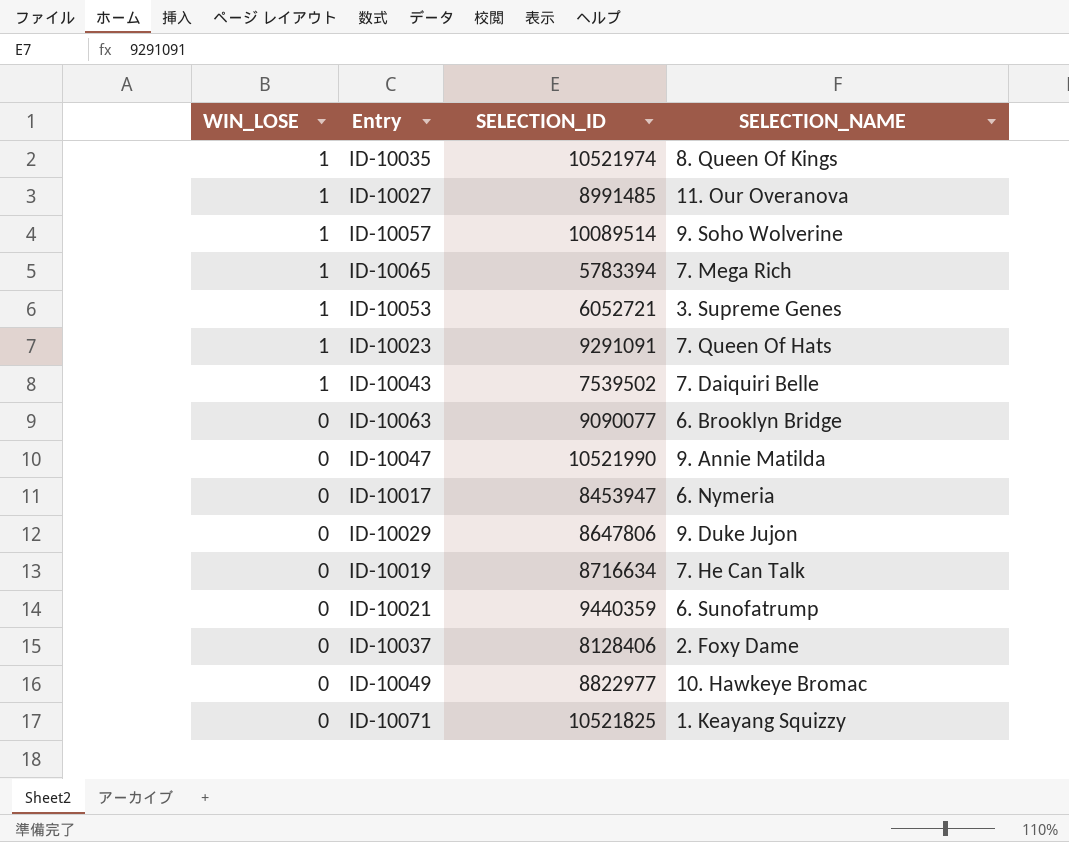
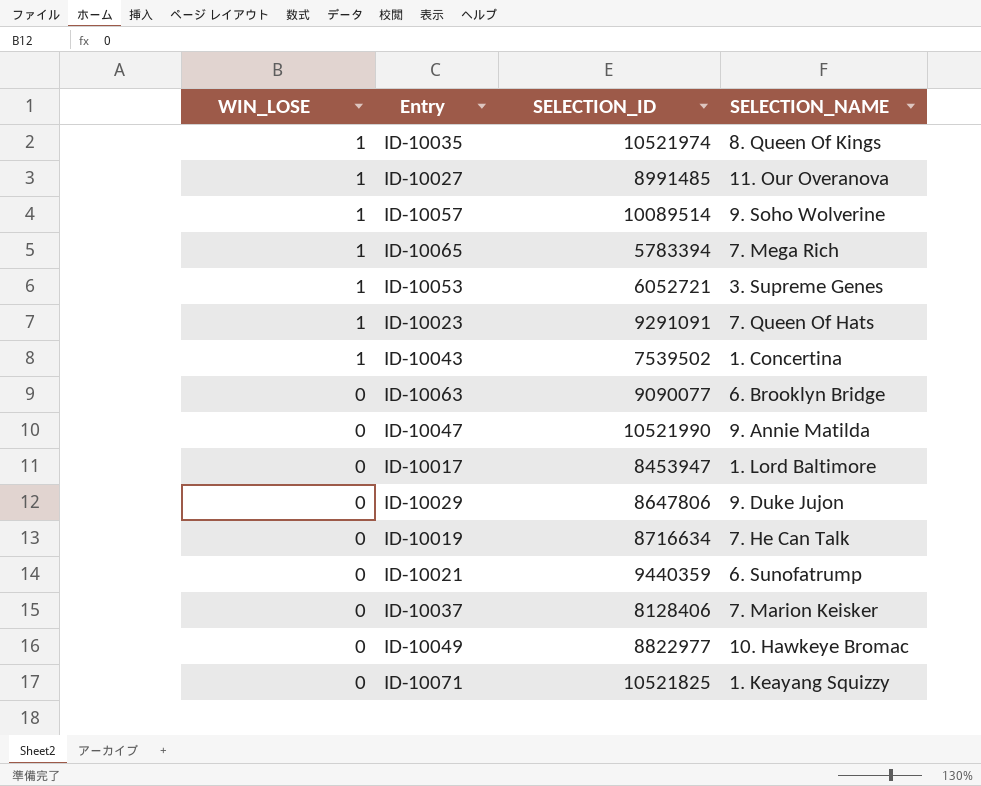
ID-10043 | SELECTION_NAME: 7. Daiquiri Belle -> 1. Concertina
ID-10017 | SELECTION_NAME: 6. Nymeria -> 1. Lord Baltimore
ID-10037 | SELECTION_NAME: 2. Foxy Dame -> 7. Marion Keisker

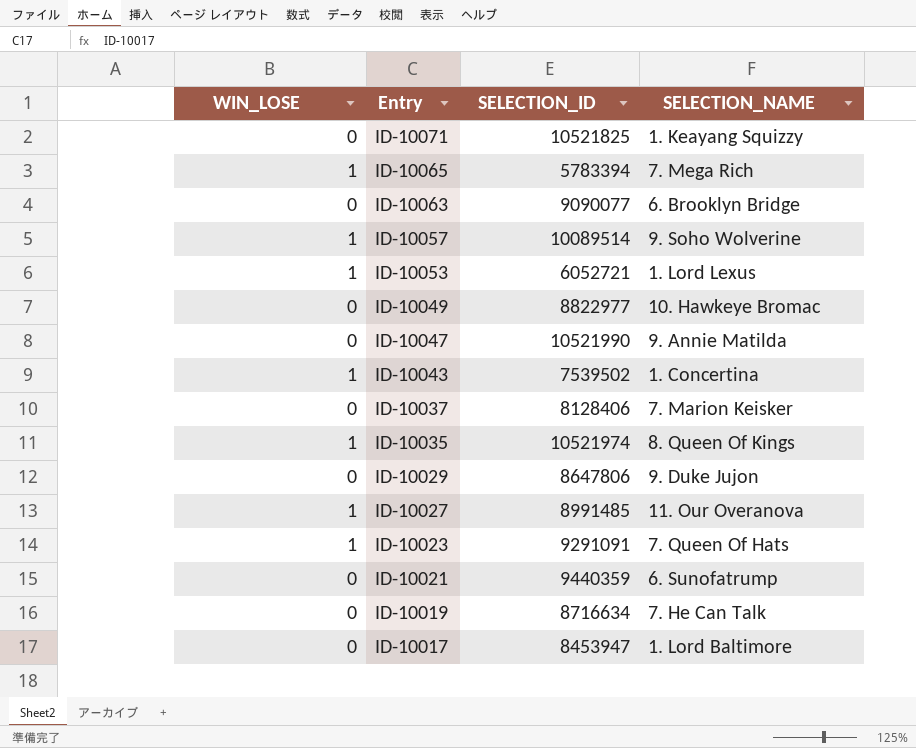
row order: WIN_LOSE descending -> Entry descending
ID-10053 | SELECTION_NAME: 3. Supreme Genes -> 1. Lord Lexus

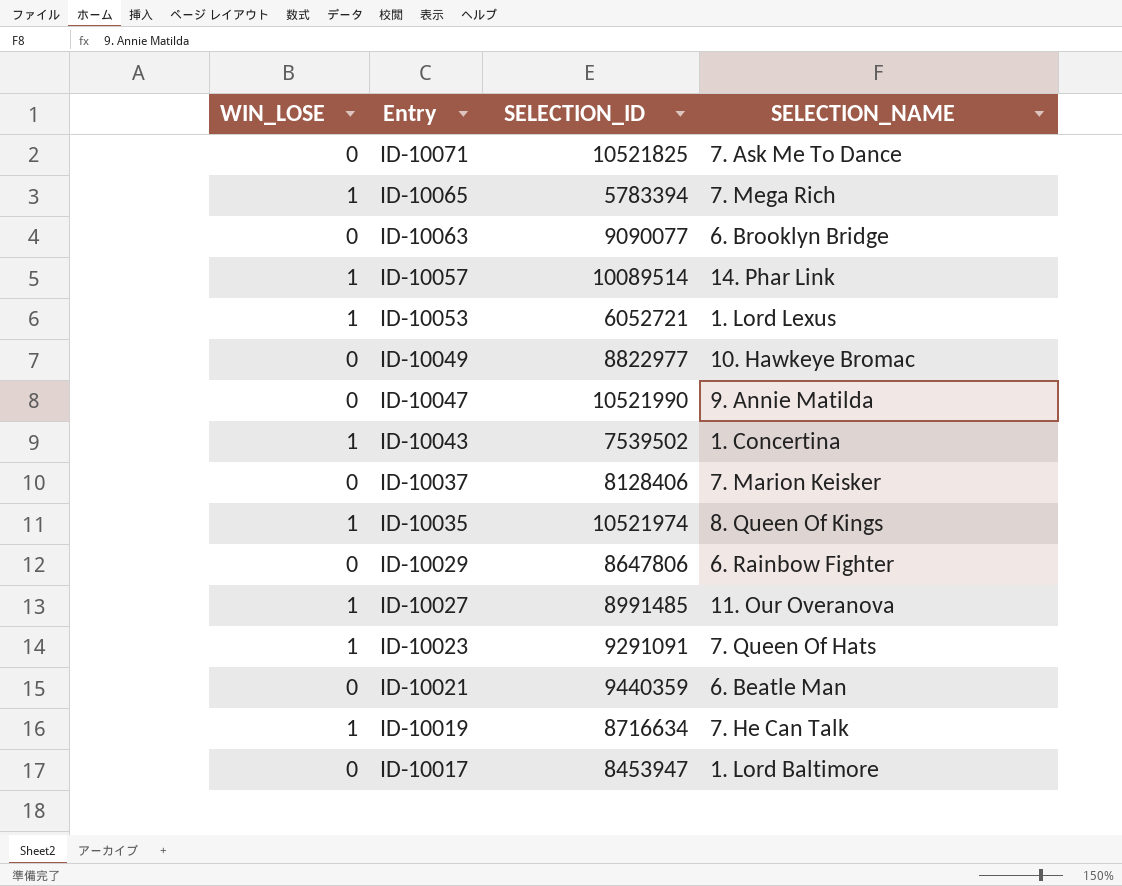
ID-10071 | SELECTION_NAME: 1. Keayang Squizzy -> 7. Ask Me To Dance
ID-10057 | SELECTION_NAME: 9. Soho Wolverine -> 14. Phar Link
ID-10029 | SELECTION_NAME: 9. Duke Jujon -> 6. Rainbow Fighter
ID-10021 | SELECTION_NAME: 6. Sunofatrump -> 6. Beatle Man
ID-10019 | WIN_LOSE: 0 -> 1

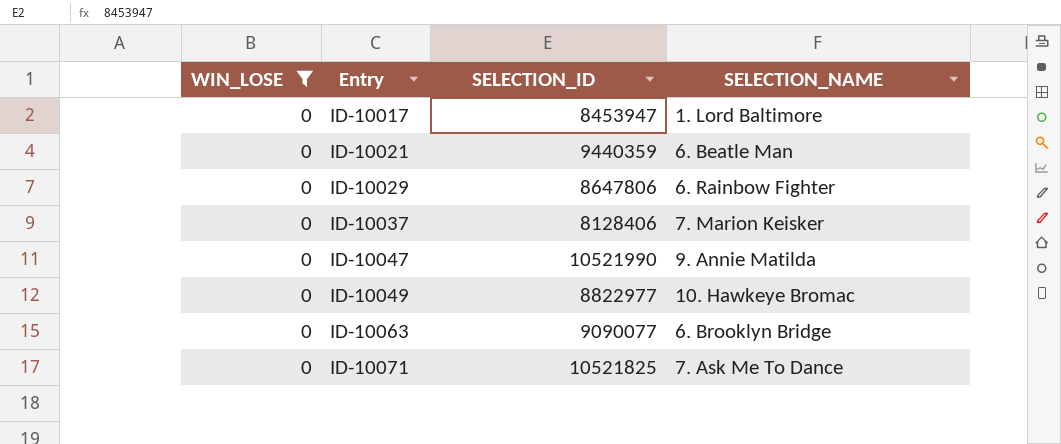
filter: none -> WIN_LOSE = 0
row order: Entry descending -> Entry ascending

